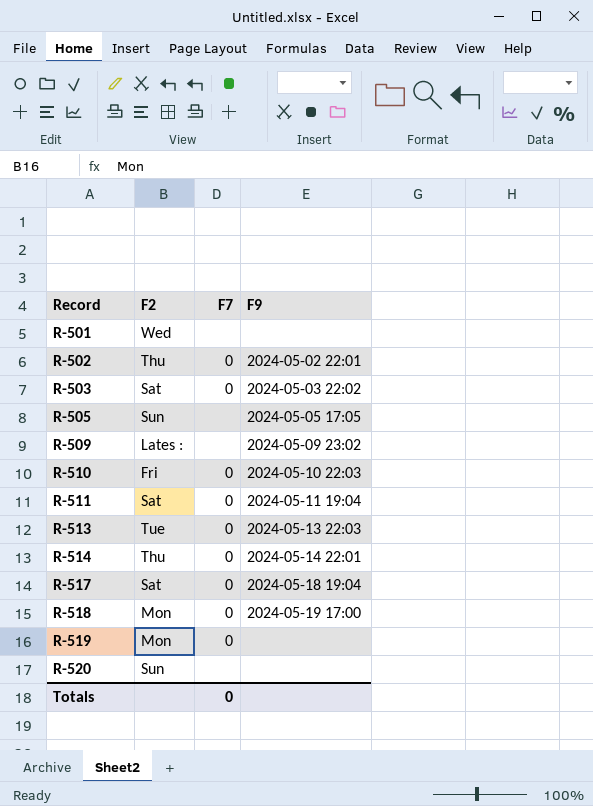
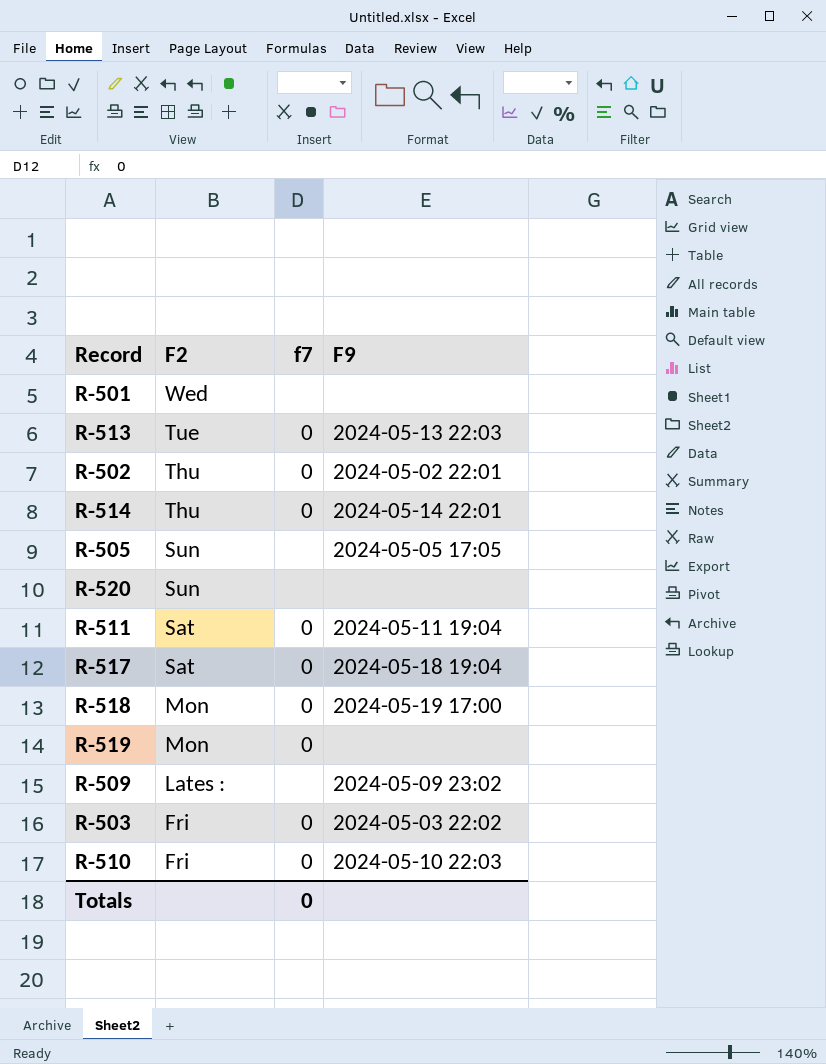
row order: Record ascending -> F2 descending
column name: F7 -> f7
R-503 | F2: Sat -> Fri

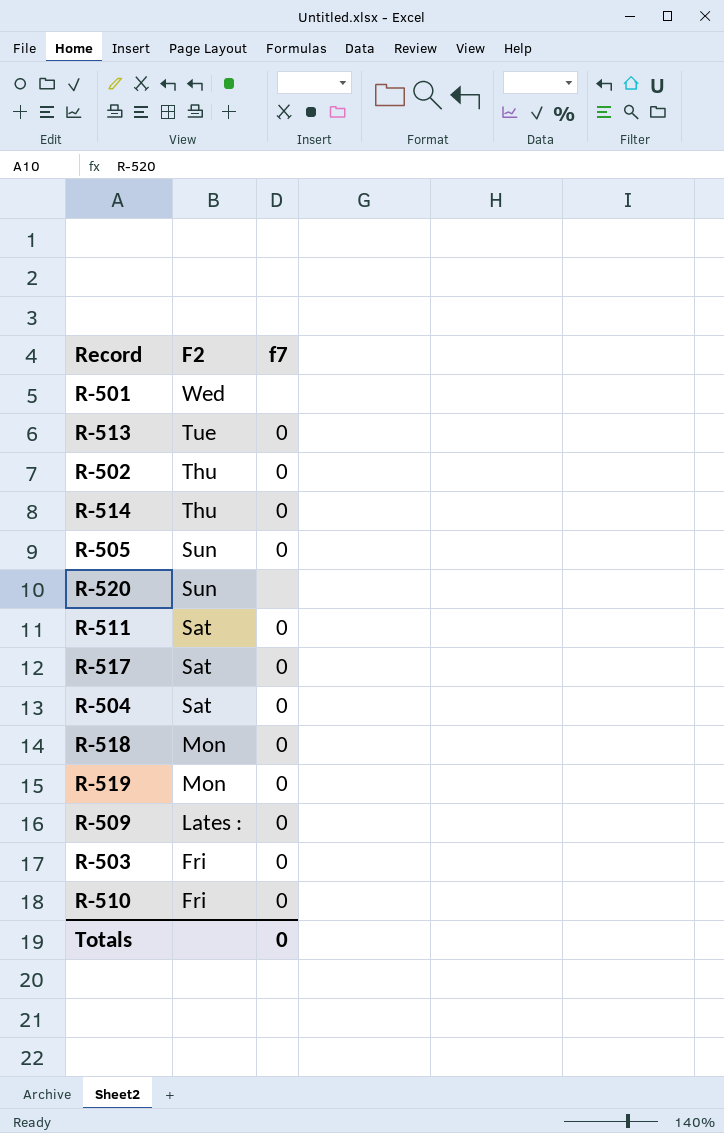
column F9 | position: 4 -> none
R-505 | f7: none -> 0
row R-504: none -> Sat | 0
R-509 | f7: none -> 0

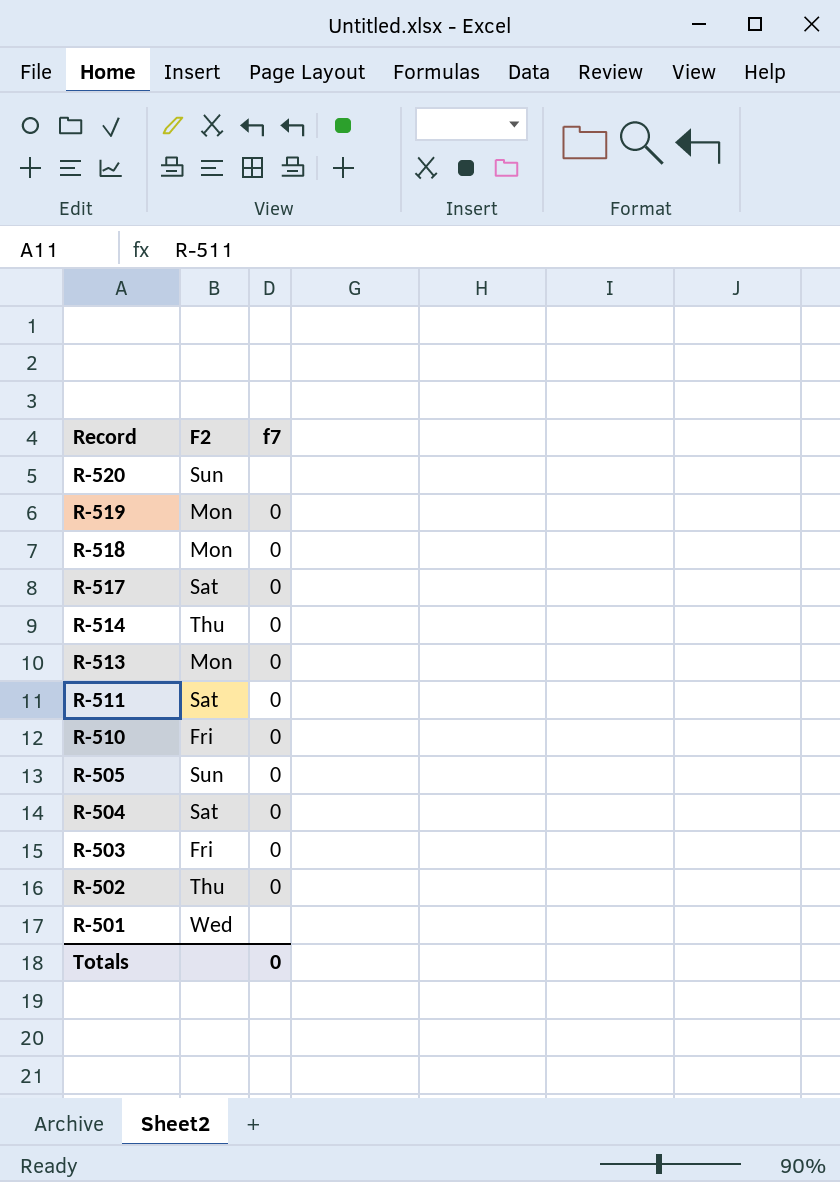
row order: F2 descending -> Record descending
row R-509: Lates : | 0 -> none
R-513 | F2: Tue -> Mon

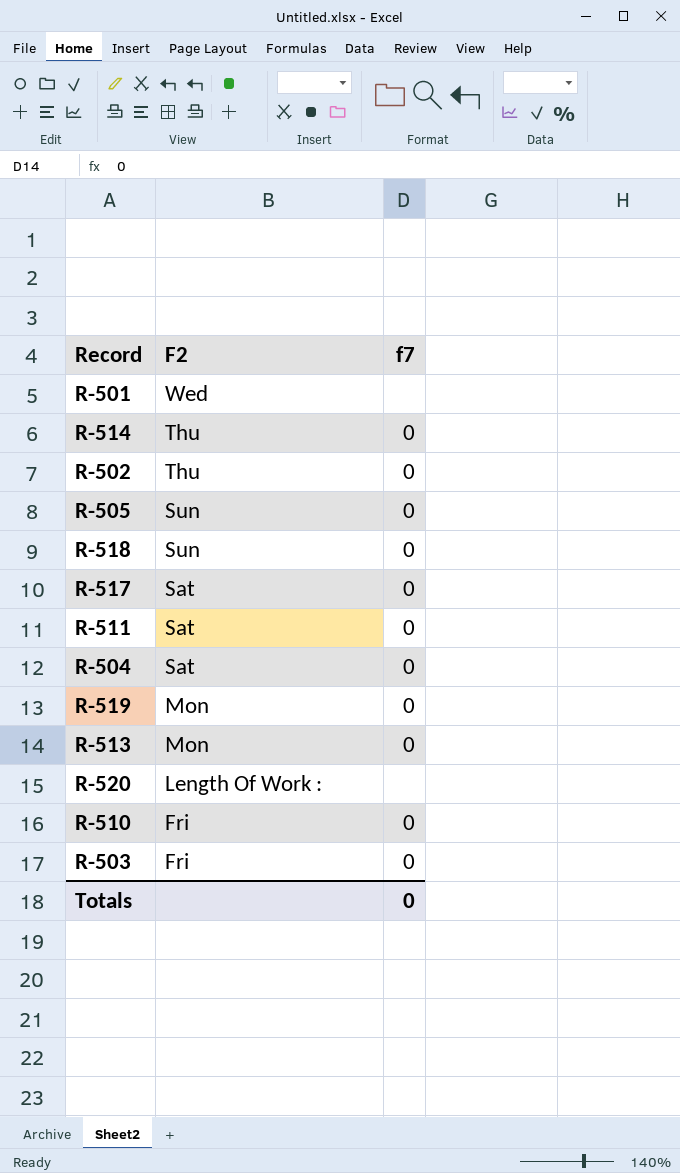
row order: Record descending -> F2 descending
R-518 | F2: Mon -> Sun
R-520 | F2: Sun -> Length Of Work :

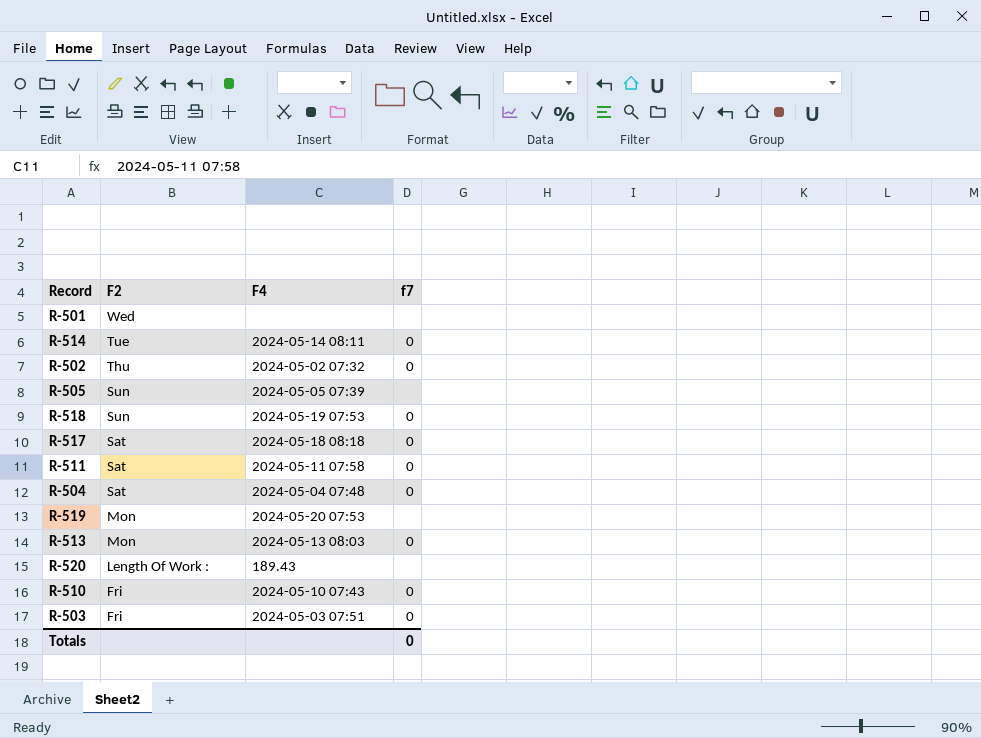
column F4 | position: none -> 3
R-514 | F2: Thu -> Tue
R-505 | f7: 0 -> none
R-519 | f7: 0 -> none

